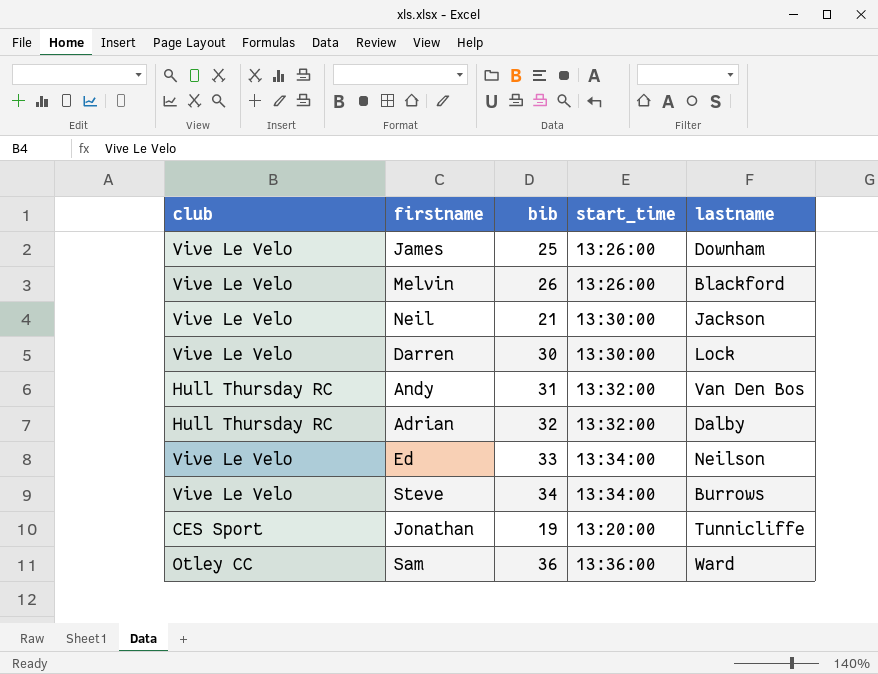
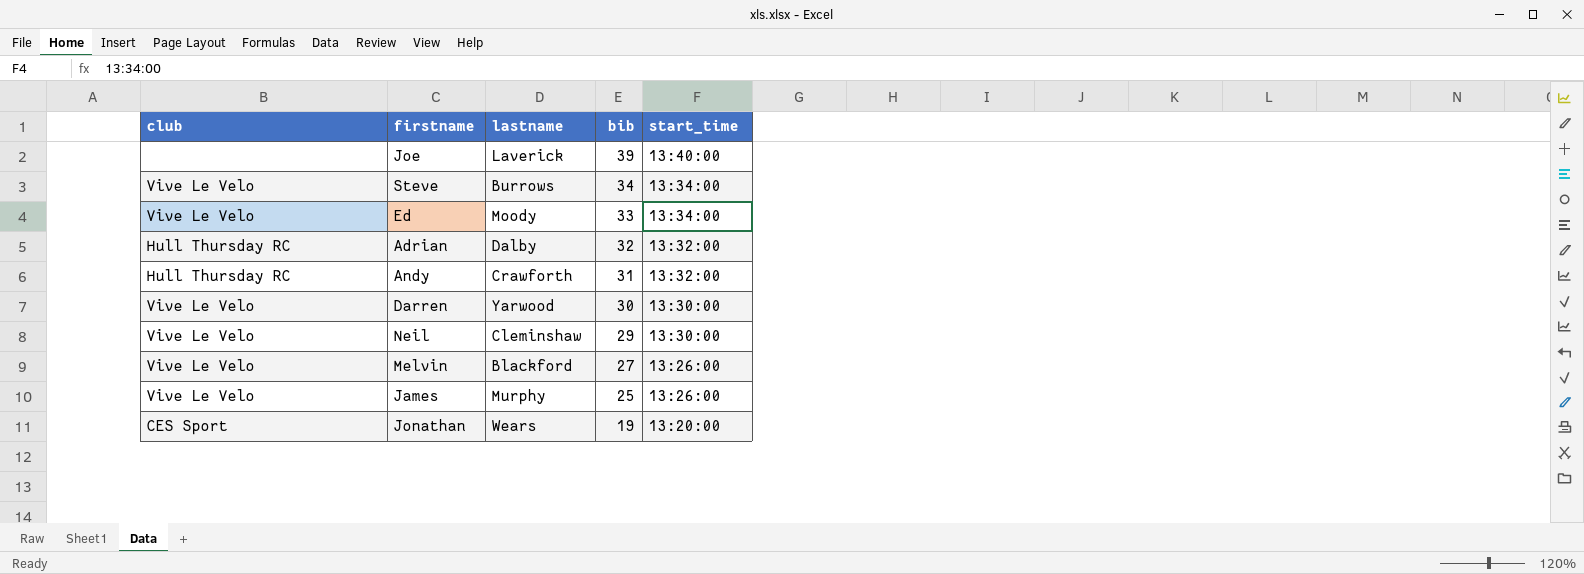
row order: none -> bib descending
column lastname | position: 5 -> 3
row Sam: Otley CC | 36 | 13:36:00 | Ward -> none
row Joe: none -> none | Laverick | 39 | 13:40:00
Ed | lastname: Neilson -> Moody
Andy | lastname: Van Den Bos -> Crawforth
Darren | lastname: Lock -> Yarwood
Neil | lastname: Jackson -> Cleminshaw
Neil | bib: 21 -> 29
Melvin | bib: 26 -> 27
James | lastname: Downham -> Murphy
Jonathan | lastname: Tunnicliffe -> Wears

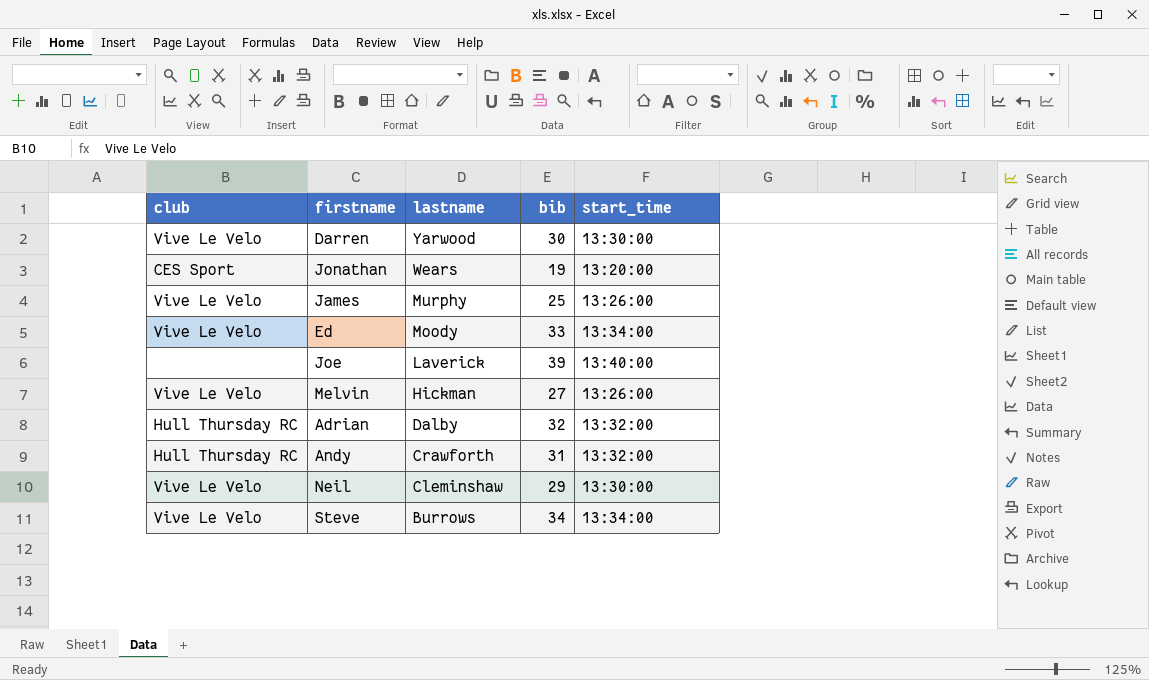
row order: bib descending -> lastname descending
Melvin | lastname: Blackford -> Hickman

